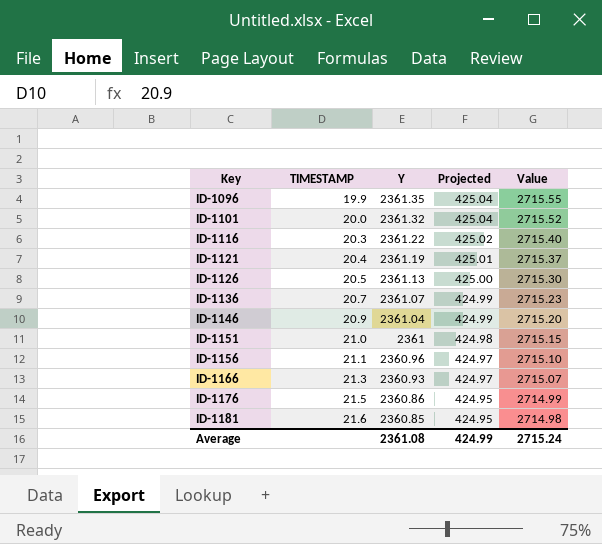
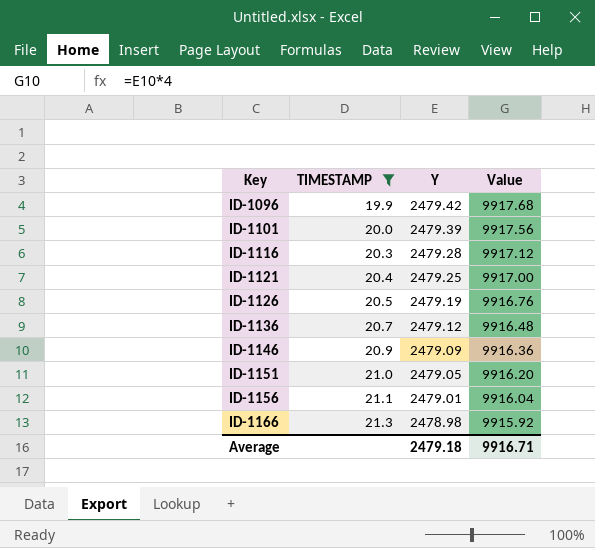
filter: none -> TIMESTAMP <= 21.3
column Projected | formula: [Y] * 0.18 -> none
column Value | formula: [Y] * 1.15 -> [Y] * 4
ID-1096 | Y: 2361.35 -> 2479.42
ID-1101 | Y: 2361.32 -> 2479.39
ID-1116 | Y: 2361.22 -> 2479.28
ID-1121 | Y: 2361.19 -> 2479.25
ID-1126 | Y: 2361.13 -> 2479.19
ID-1136 | Y: 2361.07 -> 2479.12
ID-1146 | Y: 2361.04 -> 2479.09
ID-1151 | Y: 2361 -> 2479.05
ID-1156 | Y: 2360.96 -> 2479.01
ID-1166 | Y: 2360.93 -> 2478.98
Average | Y: 2361.08 -> 2479.18
Average | Value: 2715.24 -> 9916.71

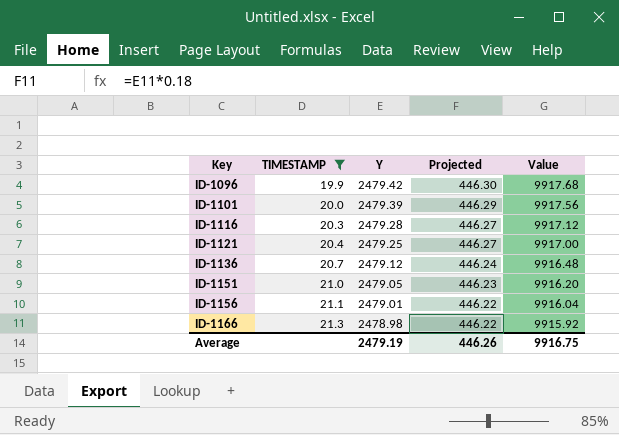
column Projected | formula: none -> [Y] * 0.18
row ID-1126: 20.5 | 2479.19 | 9916.76 -> none
row ID-1146: 20.9 | 2479.09 | 9916.36 -> none
Average | Y: 2479.18 -> 2479.19
Average | Value: 9916.71 -> 9916.75

